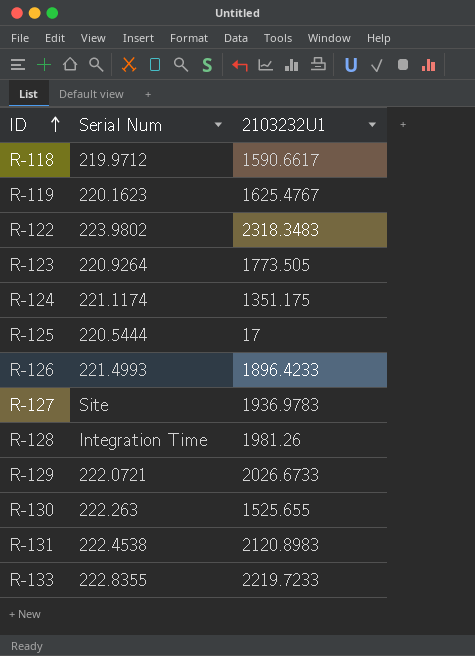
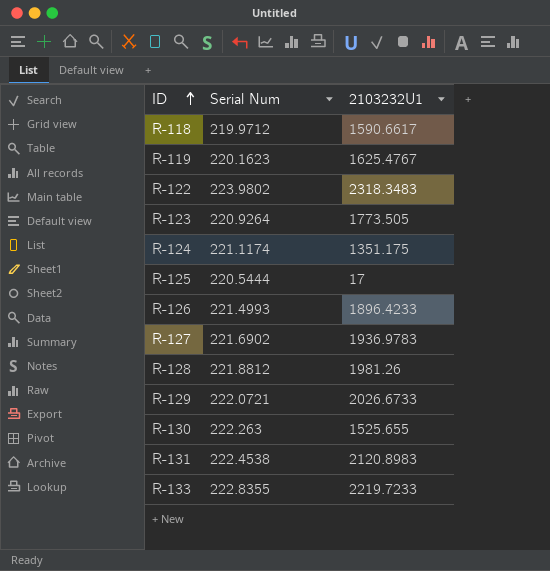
R-127 | Serial Num: Site -> 221.6902
R-128 | Serial Num: Integration Time -> 221.8812

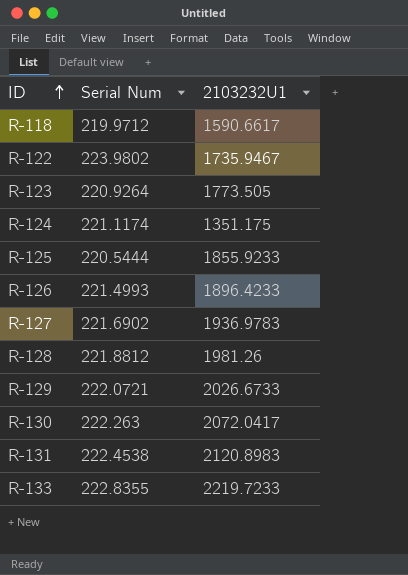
row R-119: 220.1623 | 1625.4767 -> none
R-122 | 2103232U1: 2318.3483 -> 1735.9467
R-125 | 2103232U1: 17 -> 1855.9233
R-130 | 2103232U1: 1525.655 -> 2072.0417

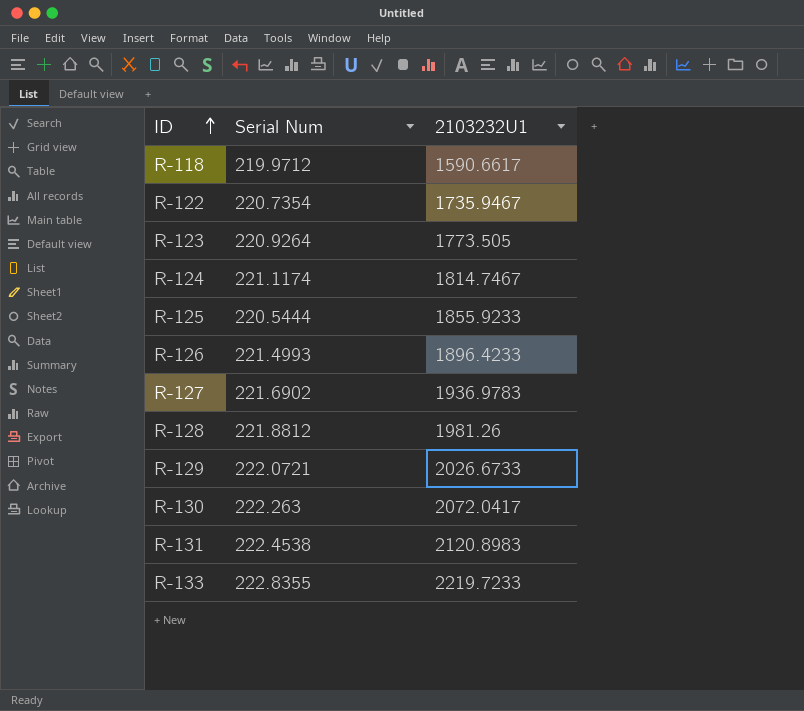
R-122 | Serial Num: 223.9802 -> 220.7354
R-124 | 2103232U1: 1351.175 -> 1814.7467

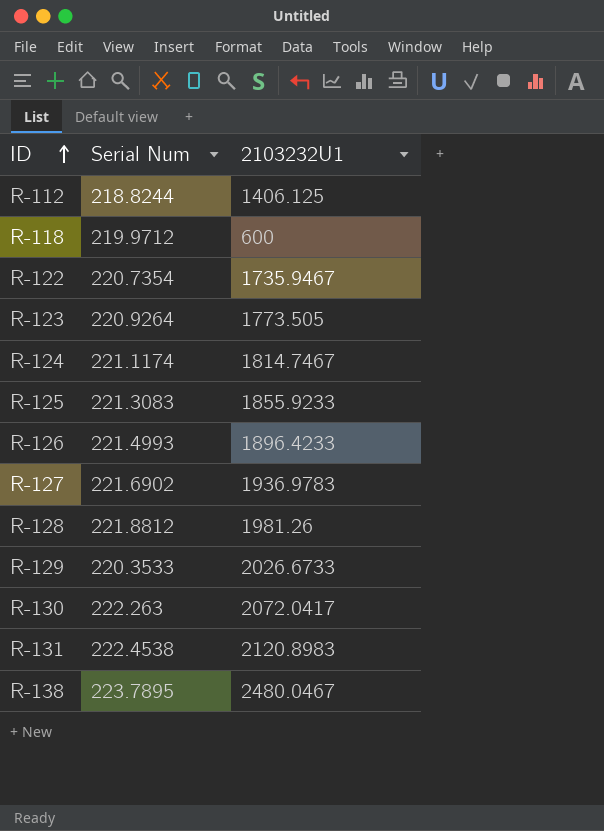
row R-133: 222.8355 | 2219.7233 -> none
row R-112: none -> 218.8244 | 1406.125
R-118 | 2103232U1: 1590.6617 -> 600
R-125 | Serial Num: 220.5444 -> 221.3083
R-129 | Serial Num: 222.0721 -> 220.3533
row R-138: none -> 223.7895 | 2480.0467

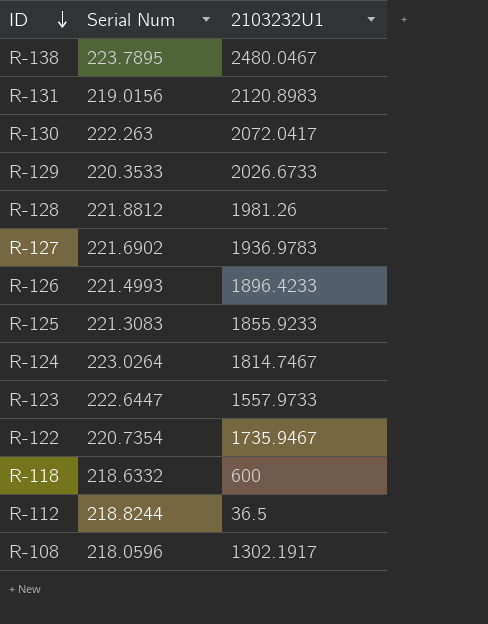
row order: ID ascending -> ID descending
R-131 | Serial Num: 222.4538 -> 219.0156
R-124 | Serial Num: 221.1174 -> 223.0264
R-123 | Serial Num: 220.9264 -> 222.6447
R-123 | 2103232U1: 1773.505 -> 1557.9733
R-118 | Serial Num: 219.9712 -> 218.6332
R-112 | 2103232U1: 1406.125 -> 36.5
row R-108: none -> 218.0596 | 1302.1917

